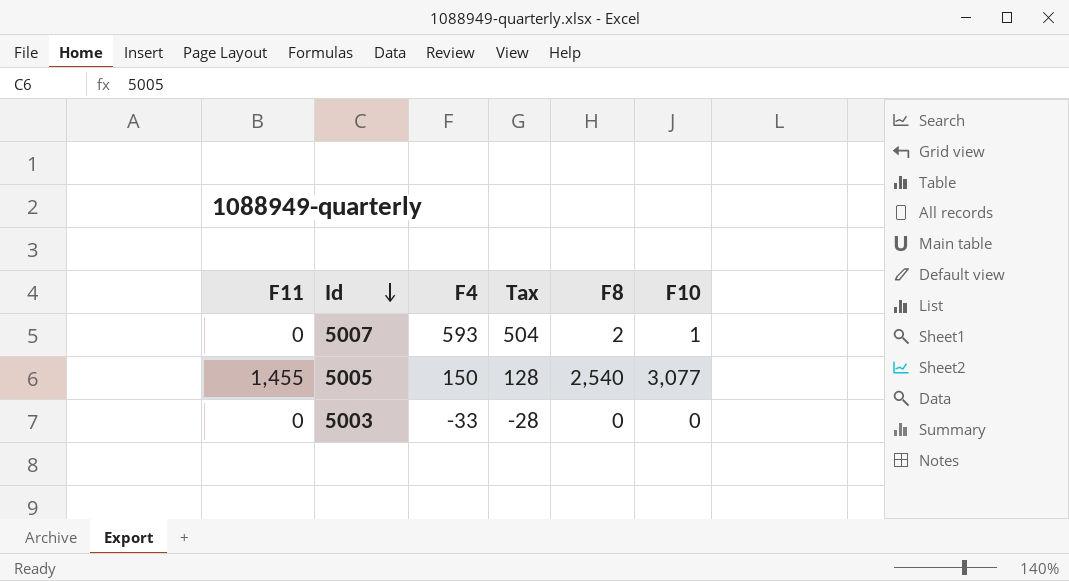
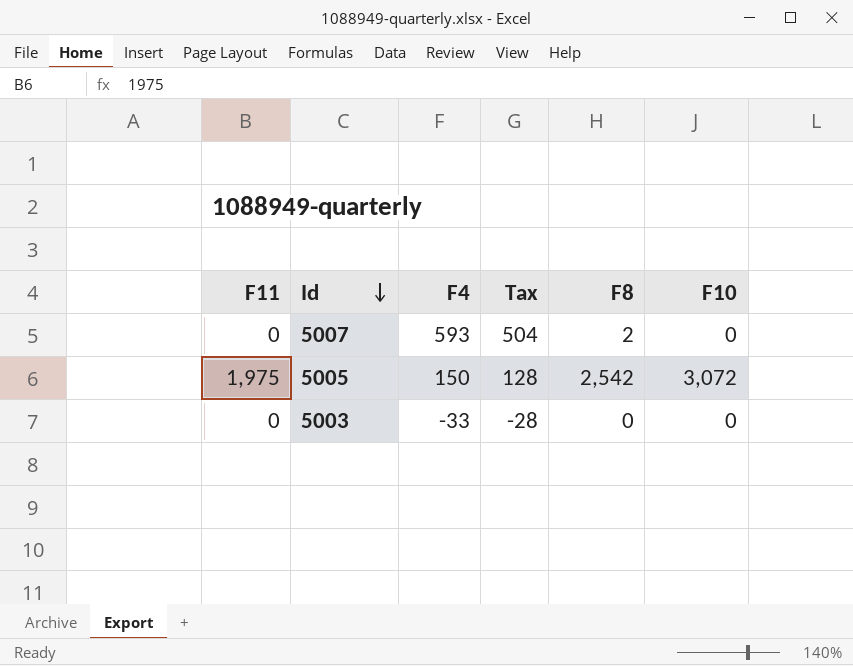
5007 | F10: 1 -> 0
5005 | F11: 1,455 -> 1,975
5005 | F8: 2,540 -> 2,542
5005 | F10: 3,077 -> 3,072

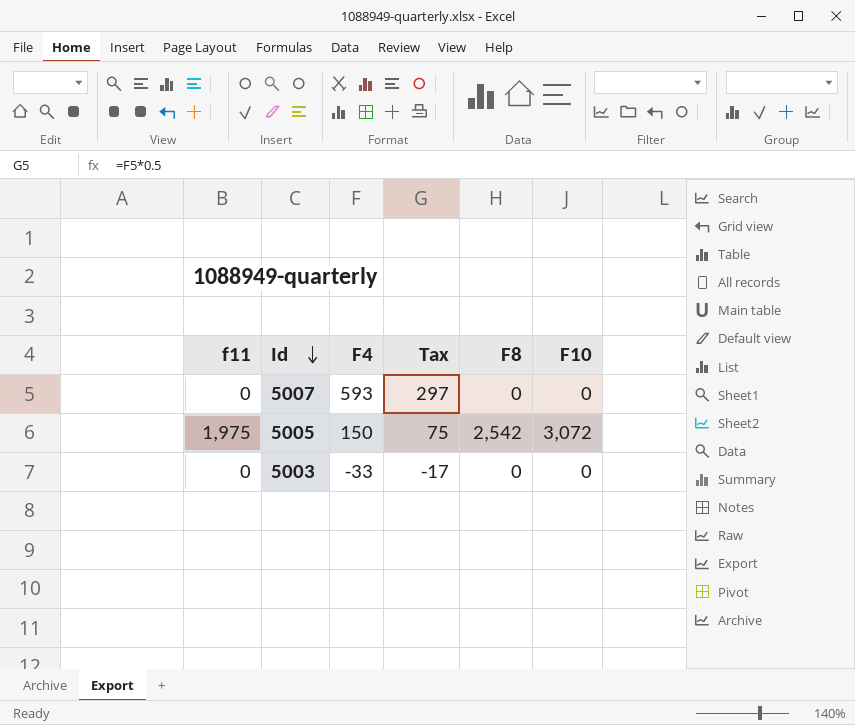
column name: F11 -> f11
column Tax | formula: [F4] * 0.85 -> [F4] * 0.5
5007 | F8: 2 -> 0

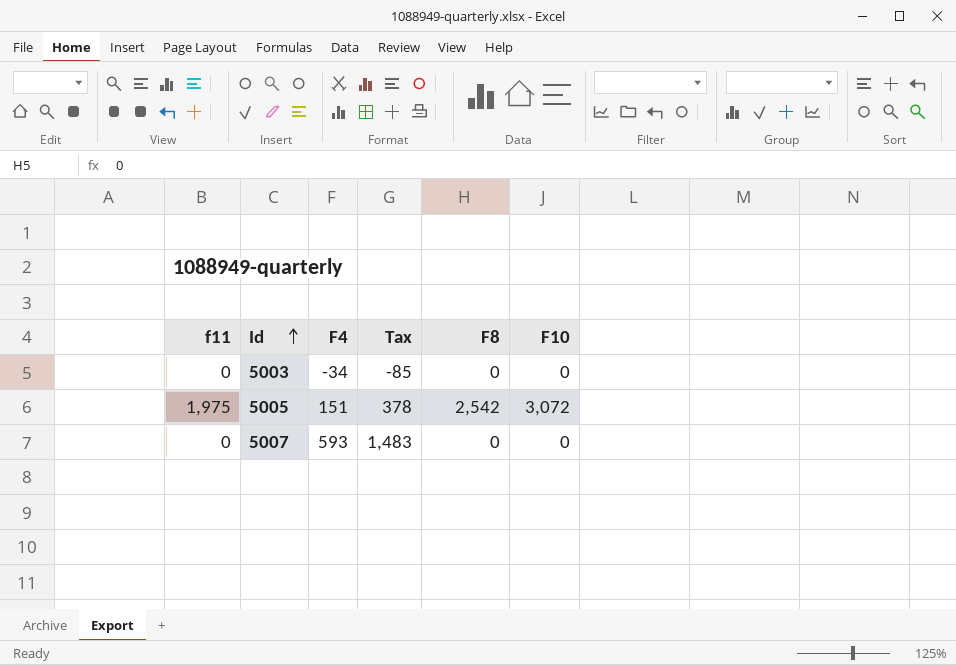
row order: Id descending -> Id ascending
column Tax | formula: [F4] * 0.5 -> [F4] * 2.5
5003 | F4: -33 -> -34
5005 | F4: 150 -> 151

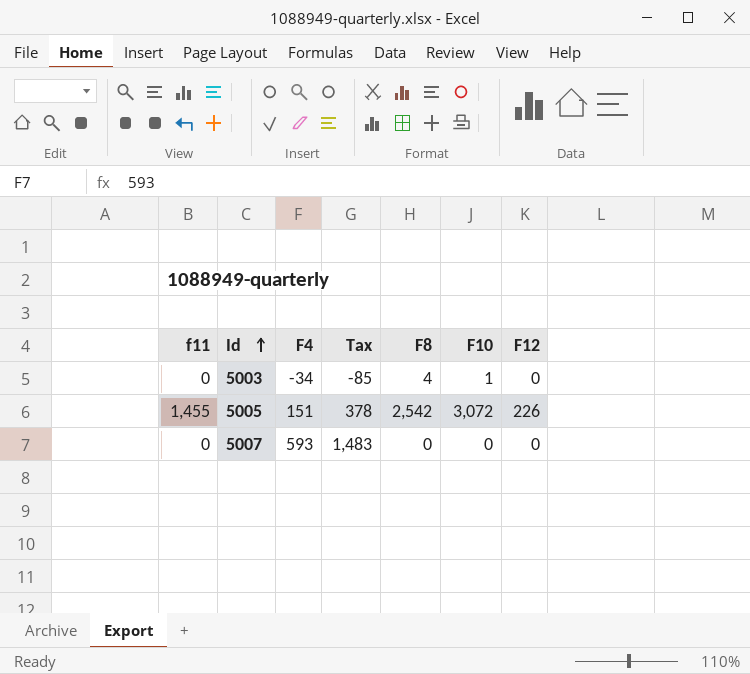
column F12 | position: none -> 7
5003 | F8: 0 -> 4
5003 | F10: 0 -> 1
5005 | f11: 1,975 -> 1,455

